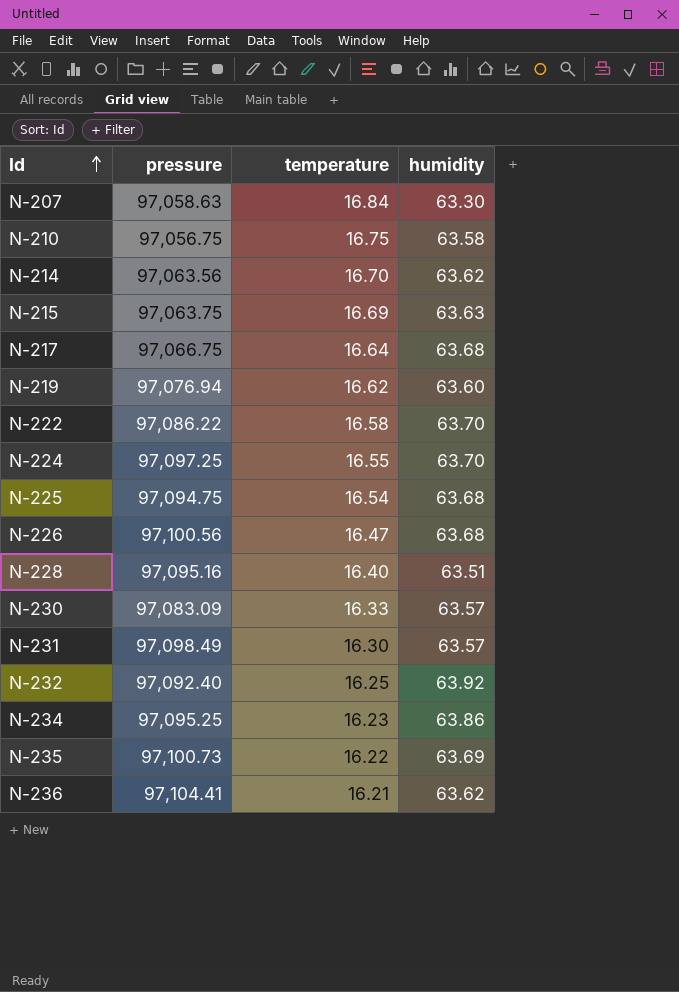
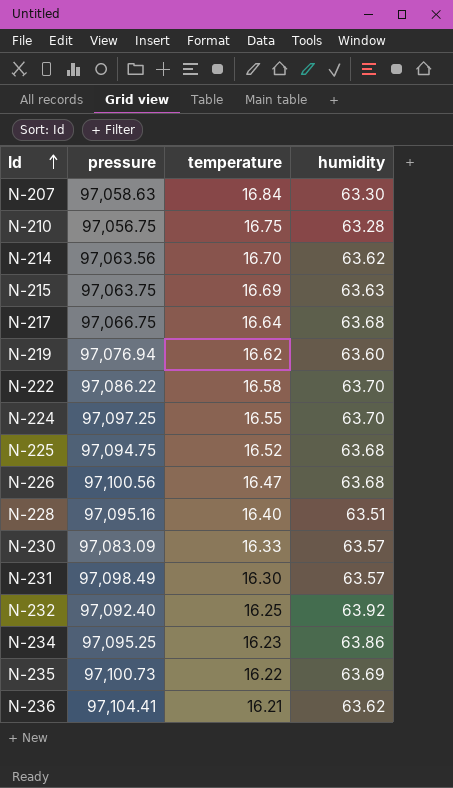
N-210 | humidity: 63.58 -> 63.28
N-225 | temperature: 16.54 -> 16.52

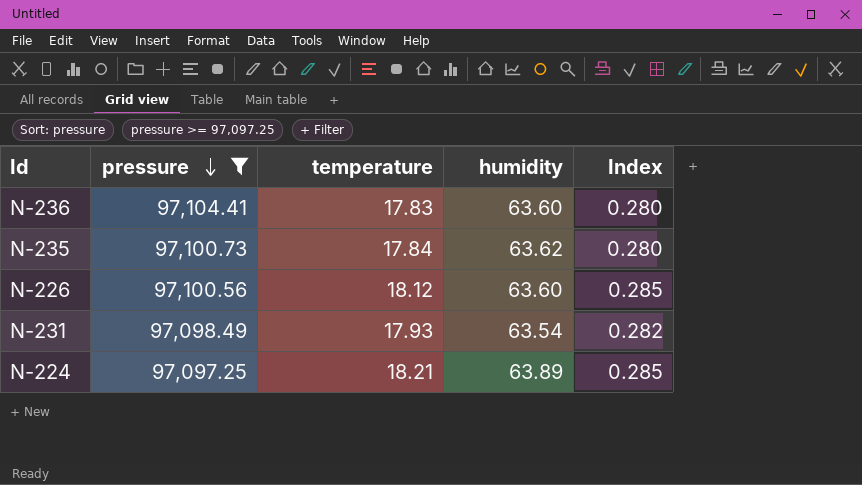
filter: none -> pressure >= 97,097.25
row order: Id ascending -> pressure descending
column Index | formula: none -> [temperature] / [humidity]
N-236 | temperature: 16.21 -> 17.83
N-236 | humidity: 63.62 -> 63.60
N-235 | temperature: 16.22 -> 17.84
N-235 | humidity: 63.69 -> 63.62
N-226 | temperature: 16.47 -> 18.12
N-226 | humidity: 63.68 -> 63.60
N-231 | temperature: 16.30 -> 17.93
N-231 | humidity: 63.57 -> 63.54
N-224 | temperature: 16.55 -> 18.21
N-224 | humidity: 63.70 -> 63.89

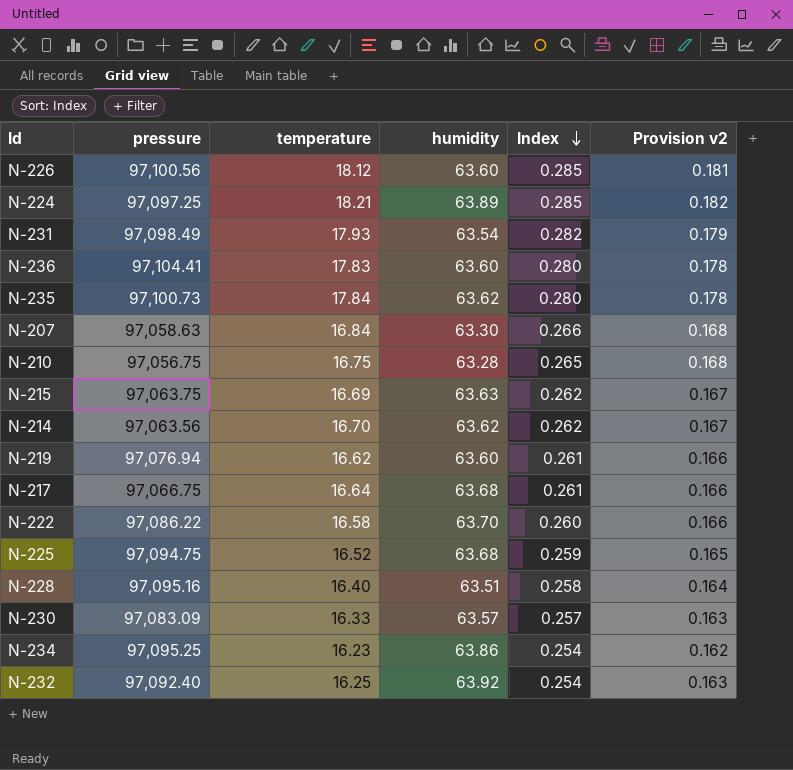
filter: pressure >= 97,097.25 -> none
row order: pressure descending -> Index descending
column Provision v2 | formula: none -> [temperature] * 0.01

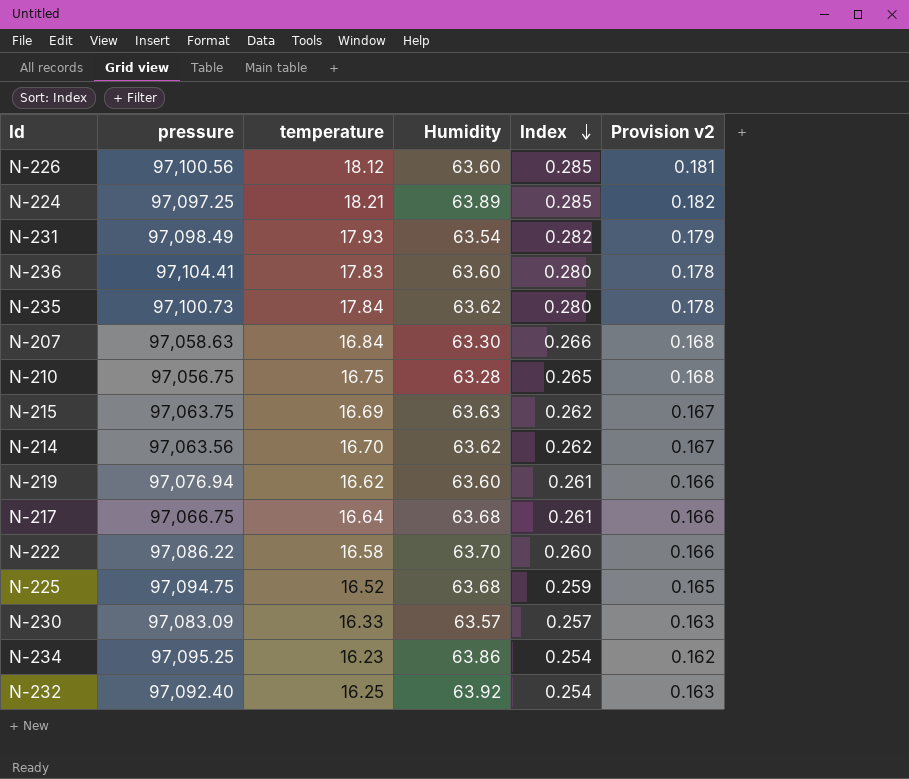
column name: humidity -> Humidity
row N-228: 97,095.16 | 16.40 | 63.51 | 0.258 | 0.164 -> none

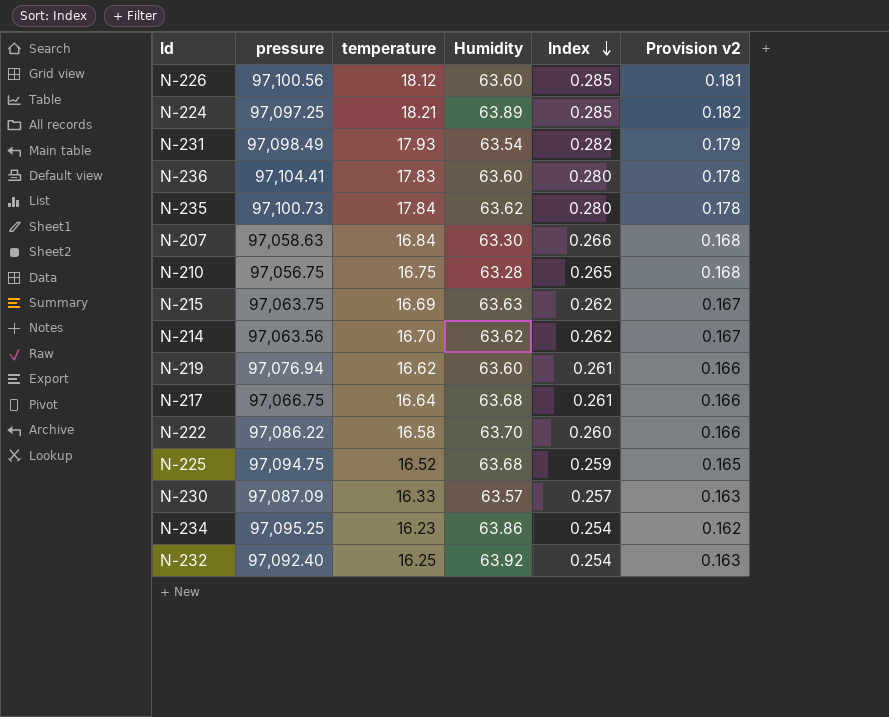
N-230 | pressure: 97,083.09 -> 97,087.09

